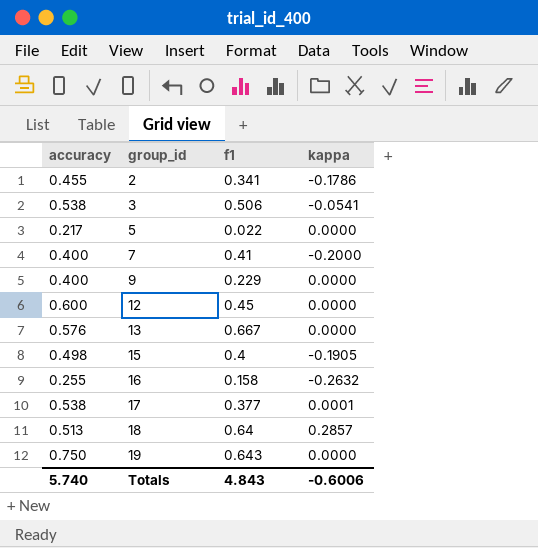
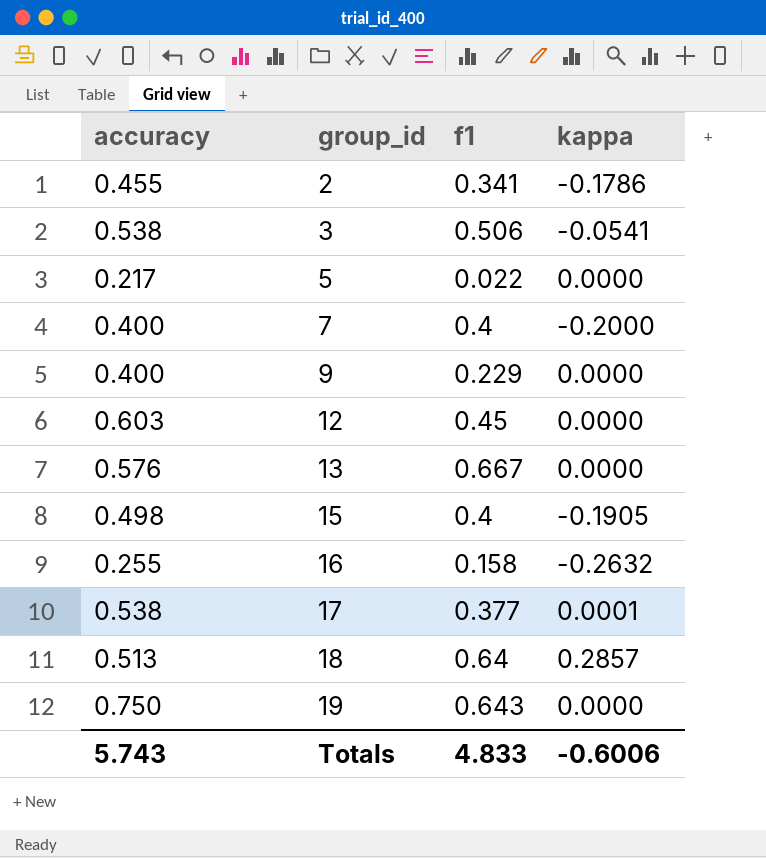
7 | f1: 0.41 -> 0.4
12 | accuracy: 0.600 -> 0.603
Totals | accuracy: 5.740 -> 5.743
Totals | f1: 4.843 -> 4.833

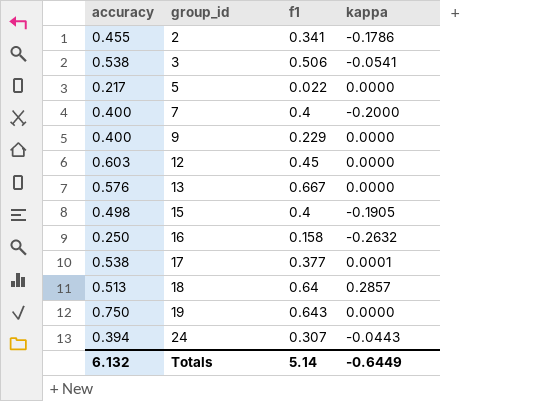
16 | accuracy: 0.255 -> 0.250
row 24: none -> 0.394 | 0.307 | -0.0443
Totals | accuracy: 5.743 -> 6.132
Totals | f1: 4.833 -> 5.14
Totals | kappa: -0.6006 -> -0.6449

